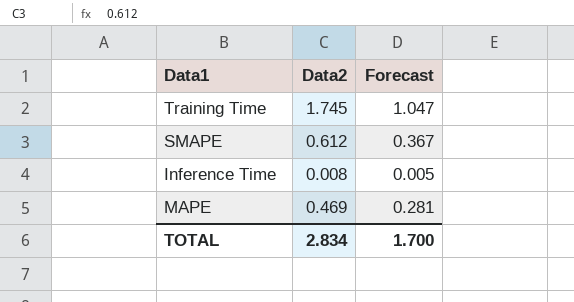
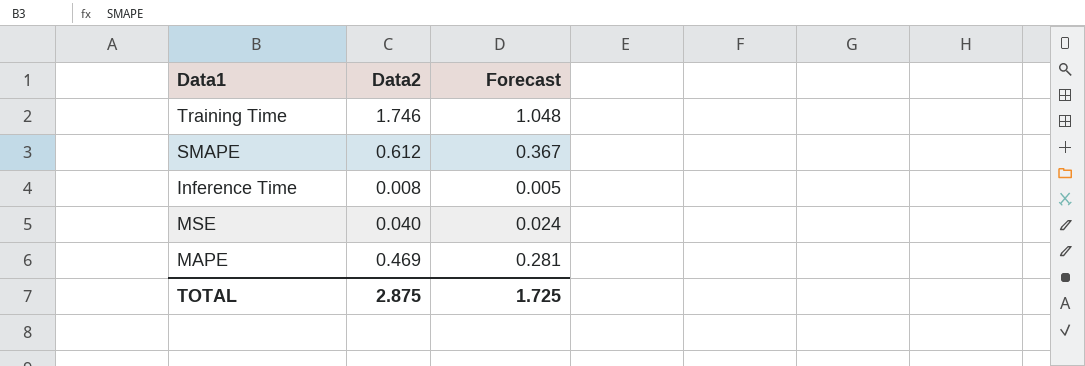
Training Time | Data2: 1.745 -> 1.746
Training Time | Forecast: 1.047 -> 1.048
row MSE: none -> 0.040 | 0.024
TOTAL | Data2: 2.834 -> 2.875
TOTAL | Forecast: 1.700 -> 1.725

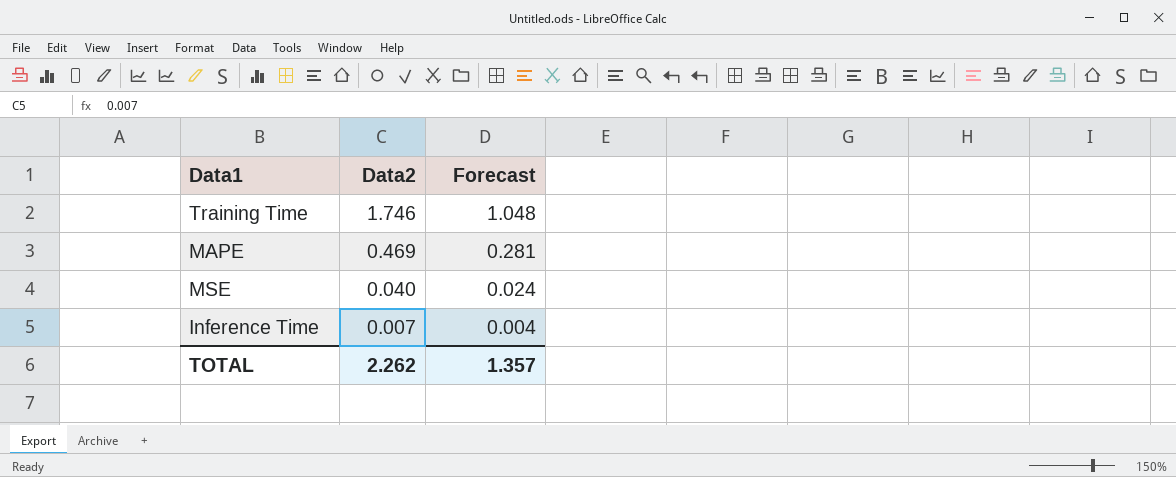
row order: none -> Data2 descending
row SMAPE: 0.612 | 0.367 -> none
Inference Time | Data2: 0.008 -> 0.007
Inference Time | Forecast: 0.005 -> 0.004
TOTAL | Data2: 2.875 -> 2.262
TOTAL | Forecast: 1.725 -> 1.357

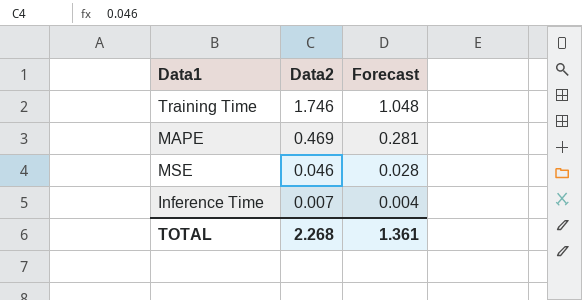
MSE | Data2: 0.040 -> 0.046
MSE | Forecast: 0.024 -> 0.028
TOTAL | Data2: 2.262 -> 2.268
TOTAL | Forecast: 1.357 -> 1.361

